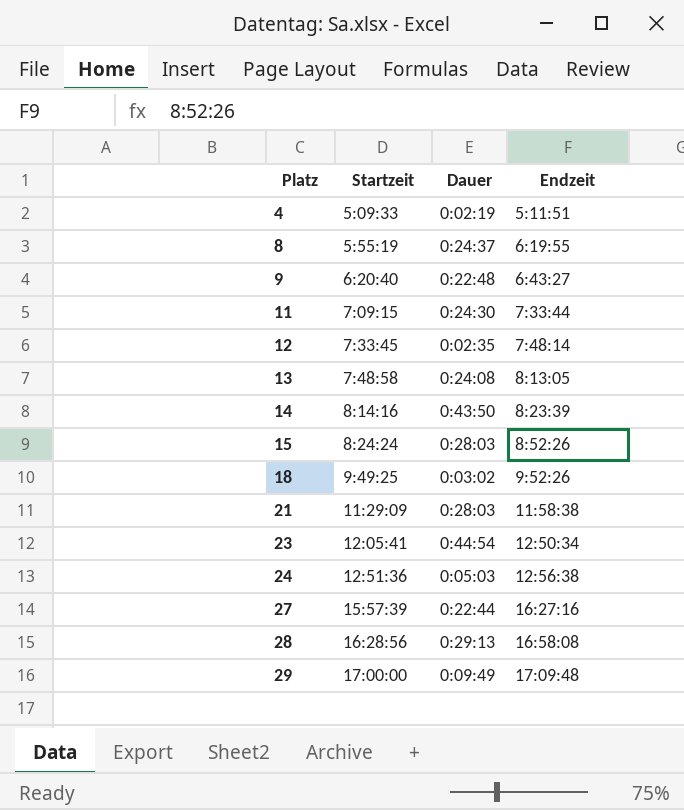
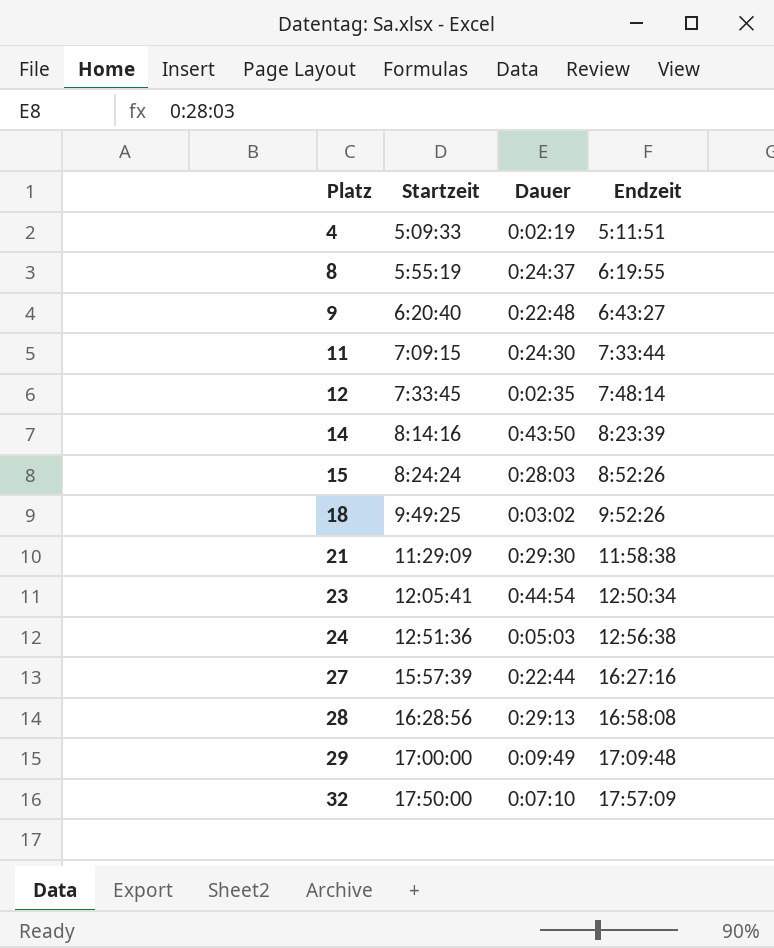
row 13: 7:48:58 | 0:24:08 | 8:13:05 -> none
21 | Dauer: 0:28:03 -> 0:29:30
row 32: none -> 17:50:00 | 0:07:10 | 17:57:09

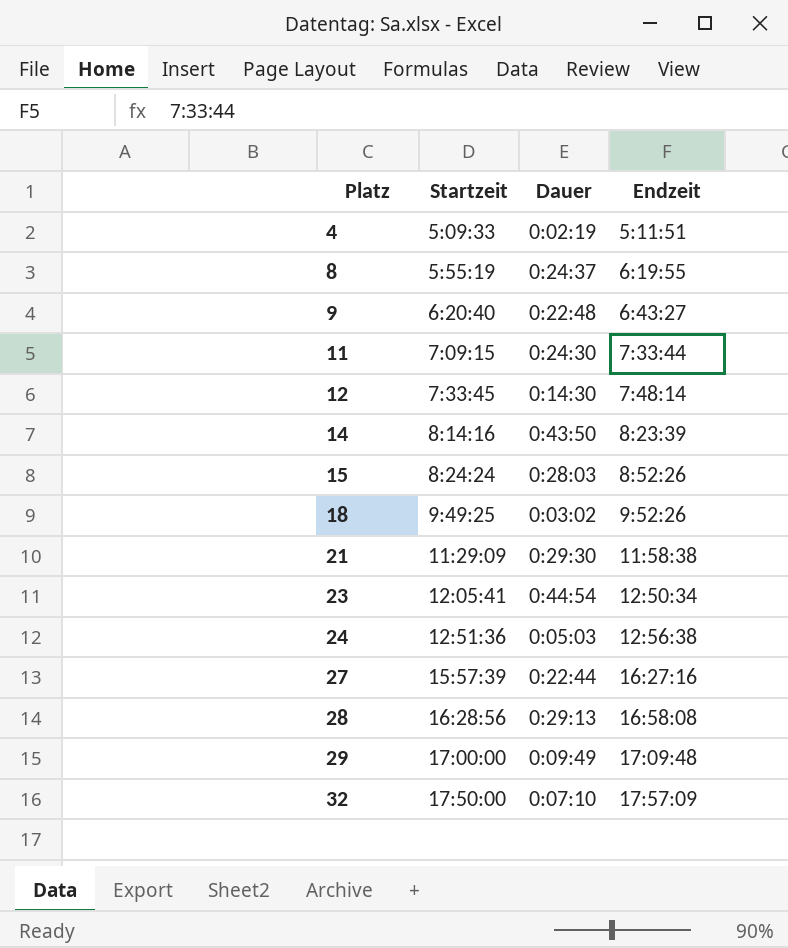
12 | Dauer: 0:02:35 -> 0:14:30

